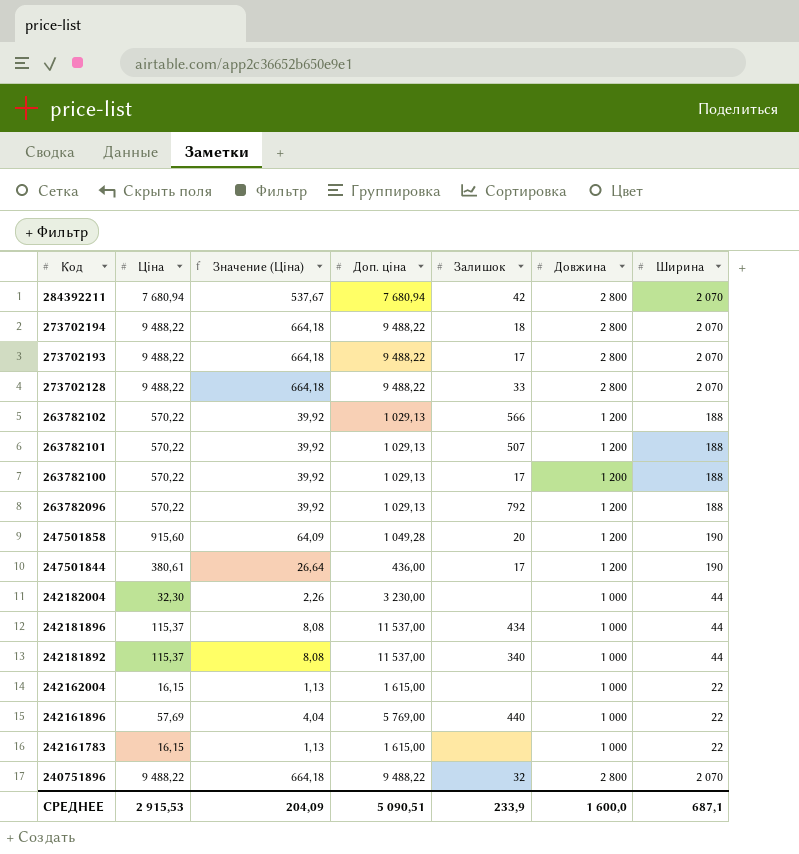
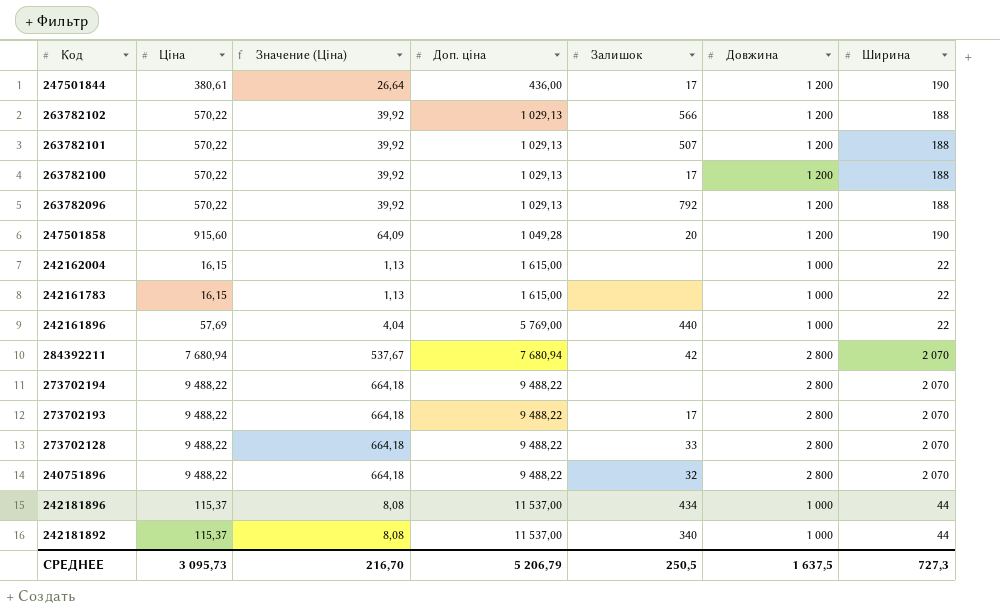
row order: Код descending -> Доп. ціна ascending
row 242182004: 32,30 | 2,26 | 3 230,00 | none | 1 000 | 44 -> none
273702194 | Залишок: 18 -> none
СРЕДНЕЕ | Ціна: 2 915,53 -> 3 095,73
СРЕДНЕЕ | Значение (Ціна): 204,09 -> 216,70
СРЕДНЕЕ | Доп. ціна: 5 090,51 -> 5 206,79
СРЕДНЕЕ | Залишок: 233,9 -> 250,5
СРЕДНЕЕ | Довжина: 1 600,0 -> 1 637,5
СРЕДНЕЕ | Ширина: 687,1 -> 727,3

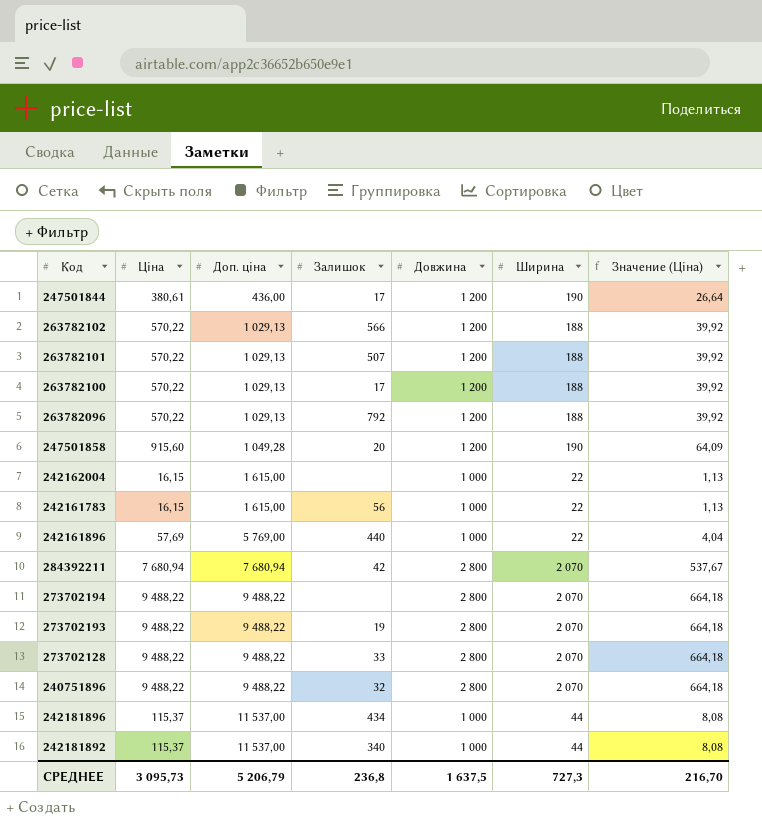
column Значение (Ціна) | position: 3 -> 7
242161783 | Залишок: none -> 56
273702193 | Залишок: 17 -> 19
СРЕДНЕЕ | Залишок: 250,5 -> 236,8

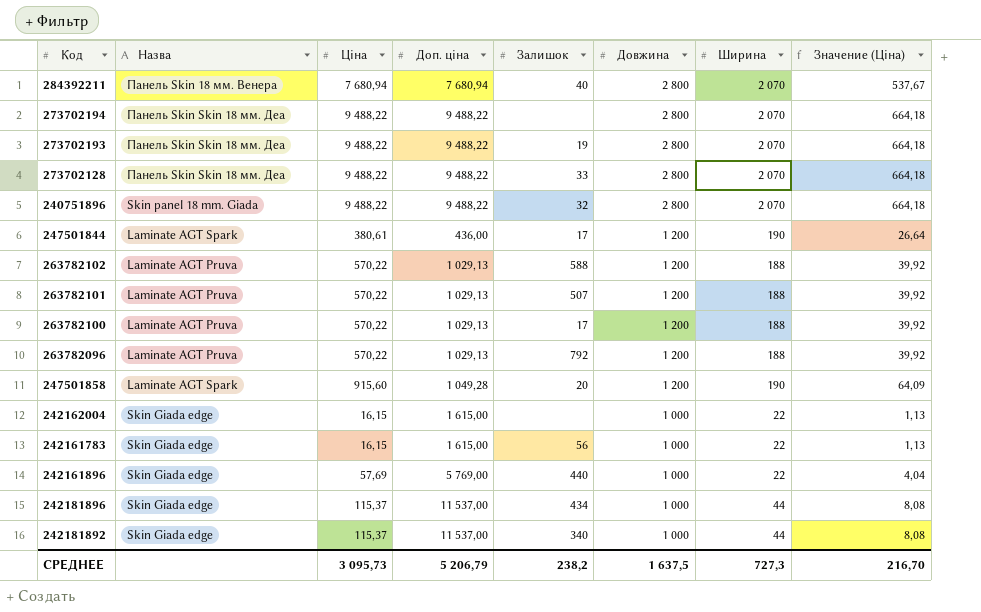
row order: Доп. ціна ascending -> Довжина descending
column Назва | position: none -> 2
284392211 | Залишок: 42 -> 40
263782102 | Залишок: 566 -> 588
СРЕДНЕЕ | Залишок: 236,8 -> 238,2

